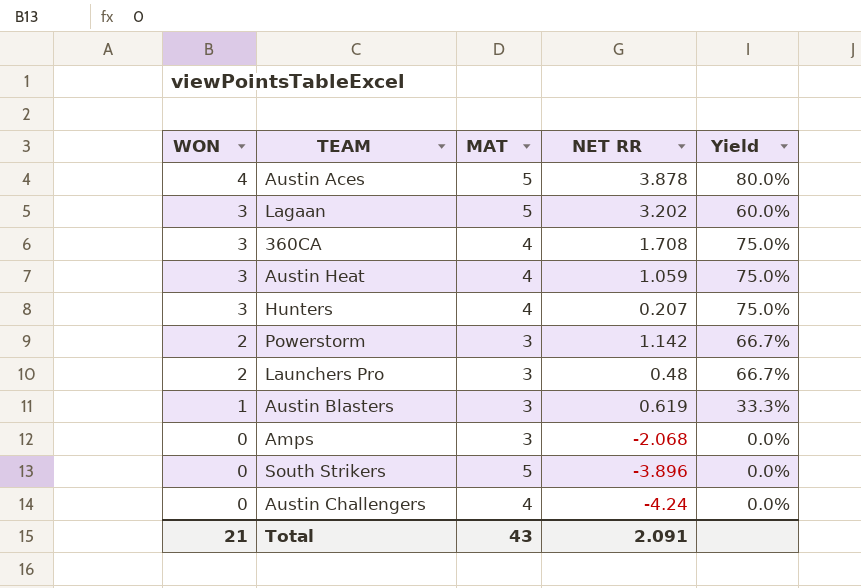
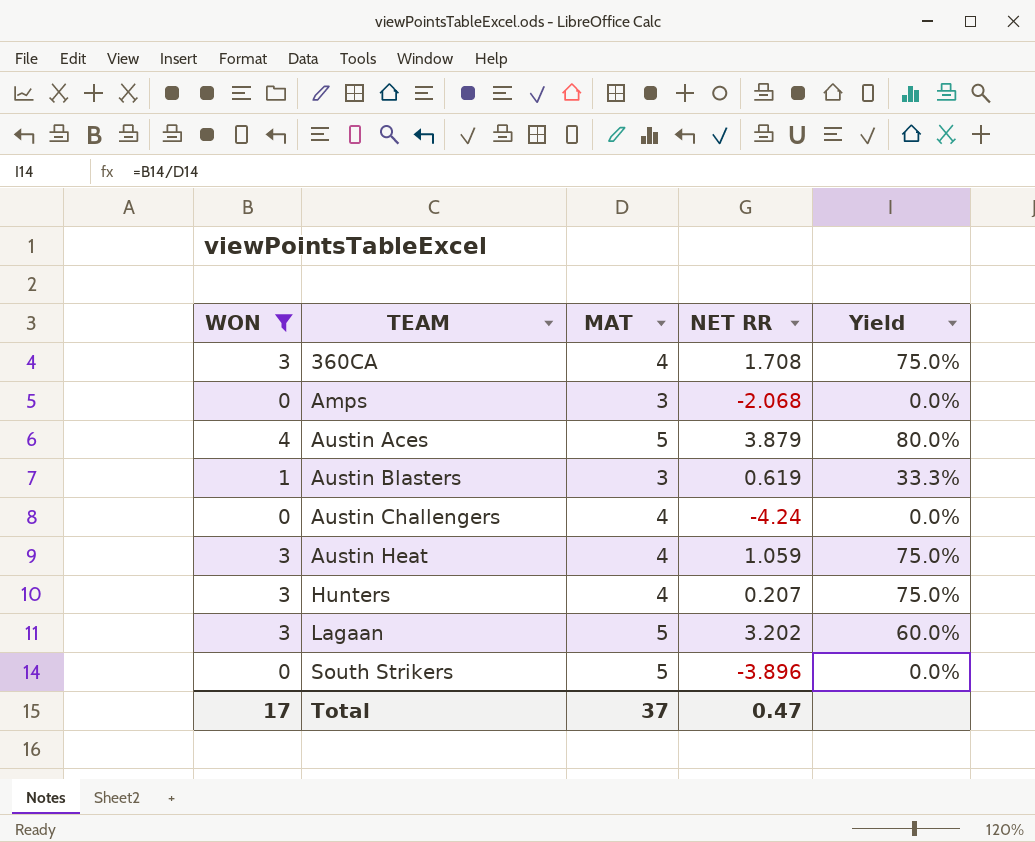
filter: none -> WON != 2
row order: WON descending -> TEAM ascending
Austin Aces | NET RR: 3.878 -> 3.879
Total | WON: 21 -> 17
Total | MAT: 43 -> 37
Total | NET RR: 2.091 -> 0.47

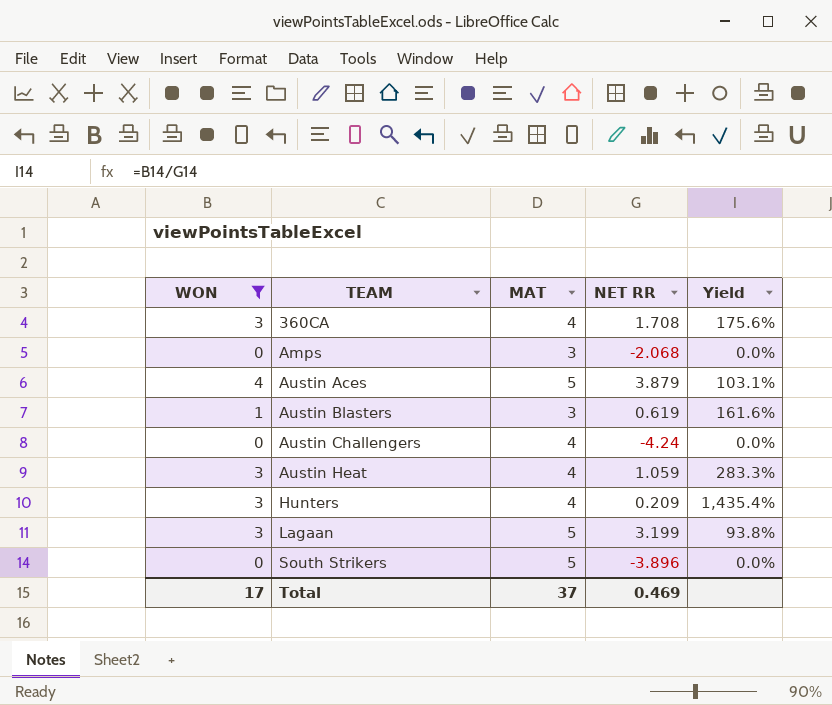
column Yield | formula: [WON] / [MAT] -> [WON] / [NET RR]
Hunters | NET RR: 0.207 -> 0.209
Lagaan | NET RR: 3.202 -> 3.199
Total | NET RR: 0.47 -> 0.469

